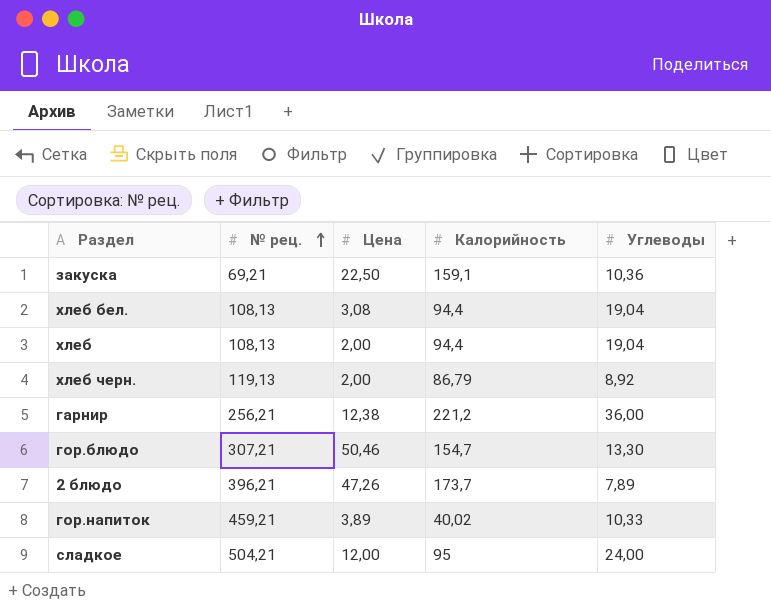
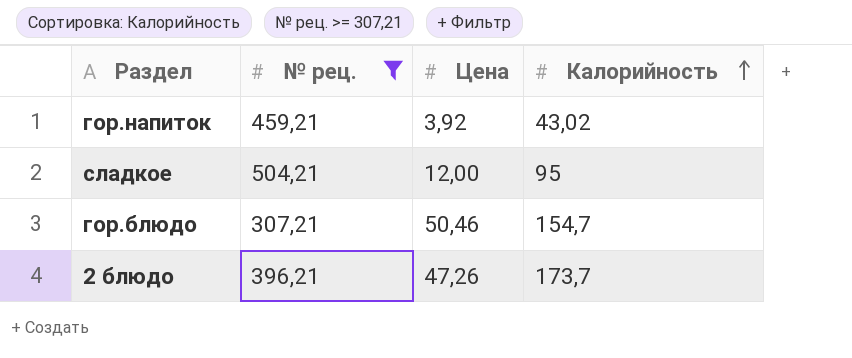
filter: none -> № рец. >= 307,21
row order: № рец. ascending -> Калорийность ascending
column Углеводы | position: 5 -> none
гор.напиток | Цена: 3,89 -> 3,92
гор.напиток | Калорийность: 40,02 -> 43,02

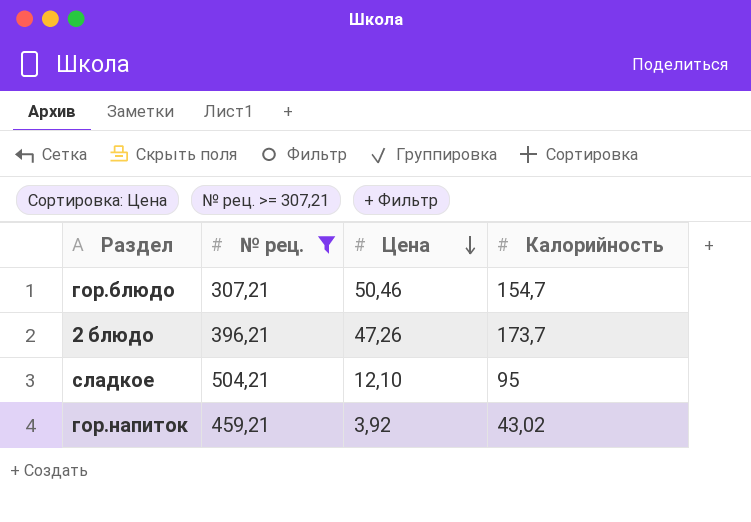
row order: Калорийность ascending -> Цена descending
сладкое | Цена: 12,00 -> 12,10

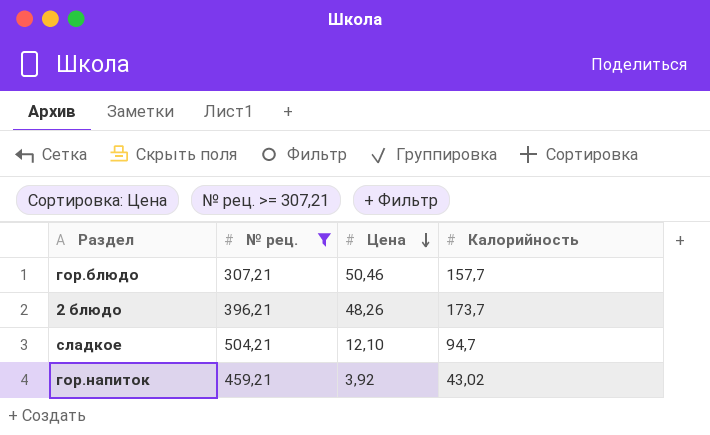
гор.блюдо | Калорийность: 154,7 -> 157,7
2 блюдо | Цена: 47,26 -> 48,26
сладкое | Калорийность: 95 -> 94,7

